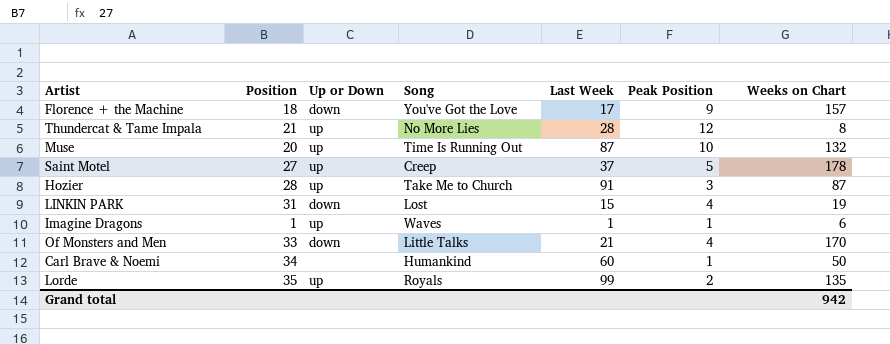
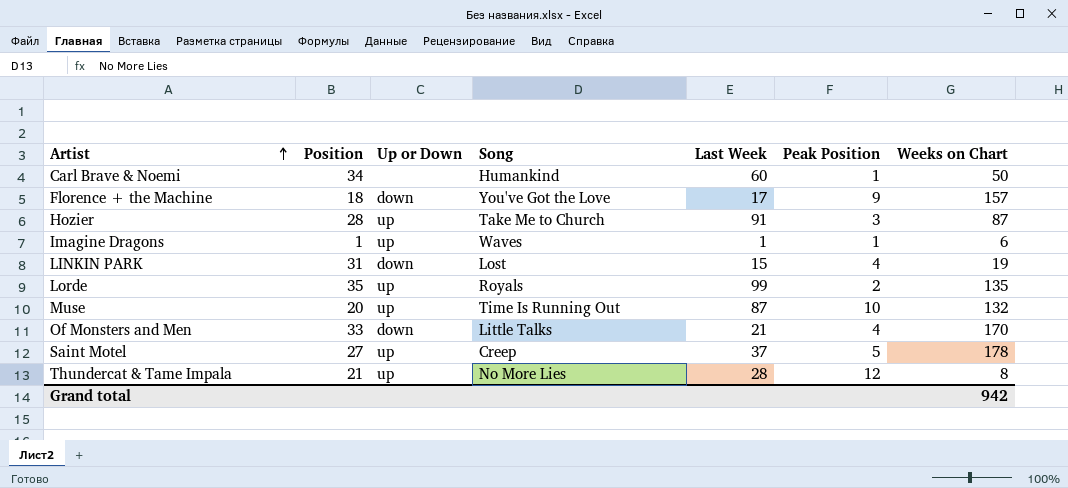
row order: none -> Artist ascending

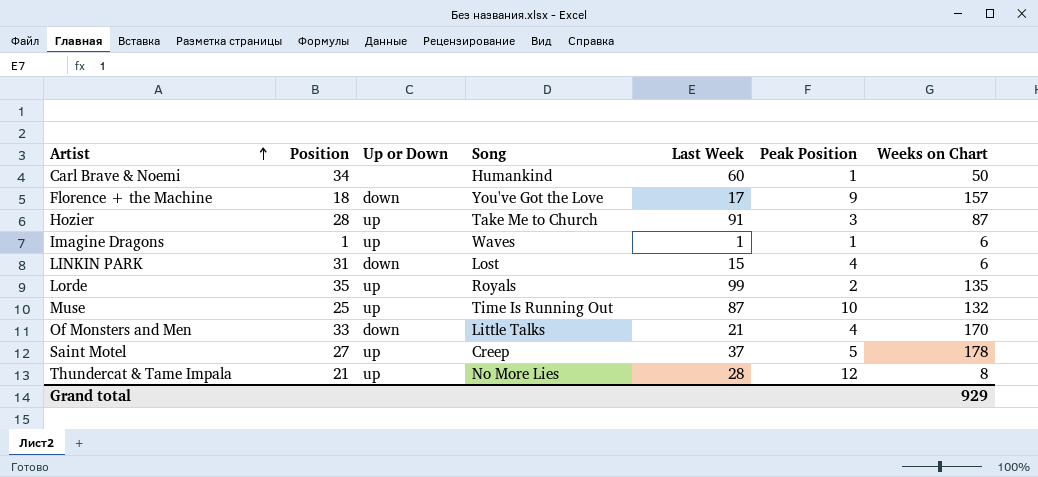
LINKIN PARK | Weeks on Chart: 19 -> 6
Muse | Position: 20 -> 25
Grand total | Weeks on Chart: 942 -> 929

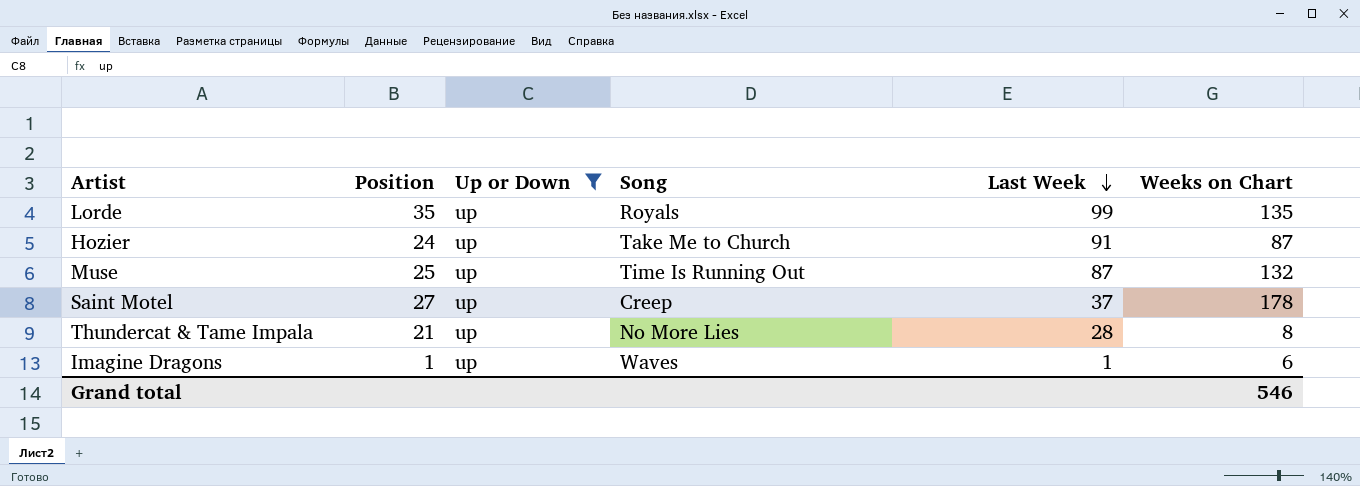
filter: none -> Up or Down = up
row order: Artist ascending -> Last Week descending
column Peak Position | position: 6 -> none
Hozier | Position: 28 -> 24
Grand total | Weeks on Chart: 929 -> 546

